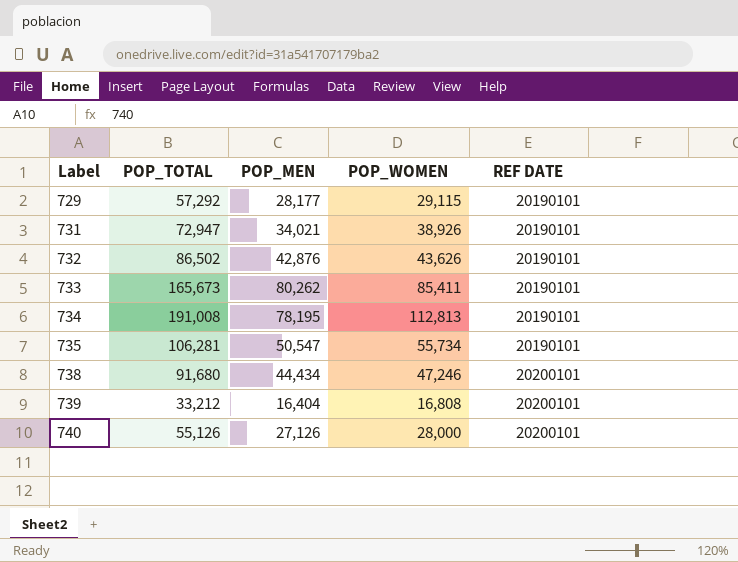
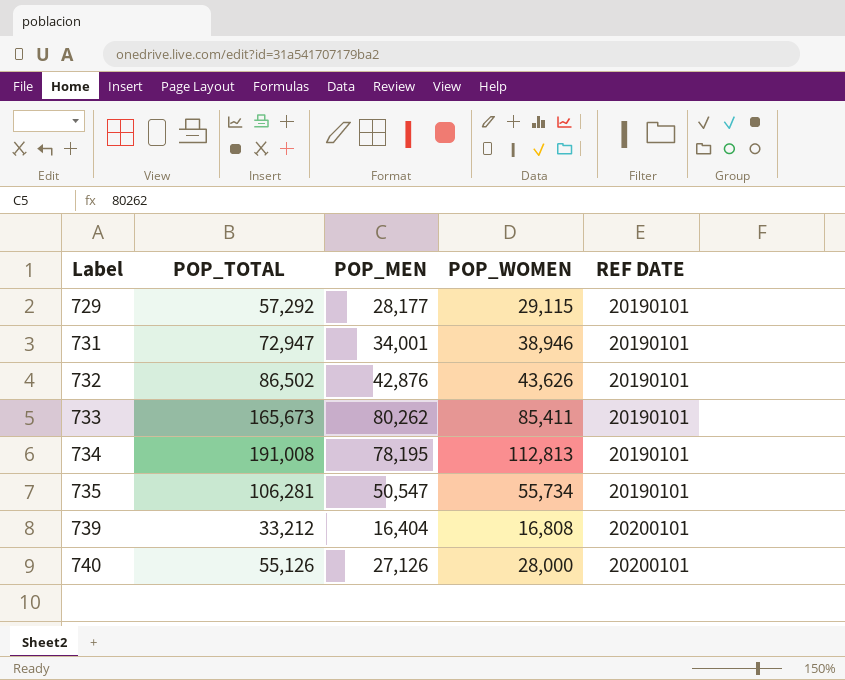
row 738: 91,680 | 44,434 | 47,246 | 20200101 -> none
731 | POP_MEN: 34,021 -> 34,001
731 | POP_WOMEN: 38,926 -> 38,946

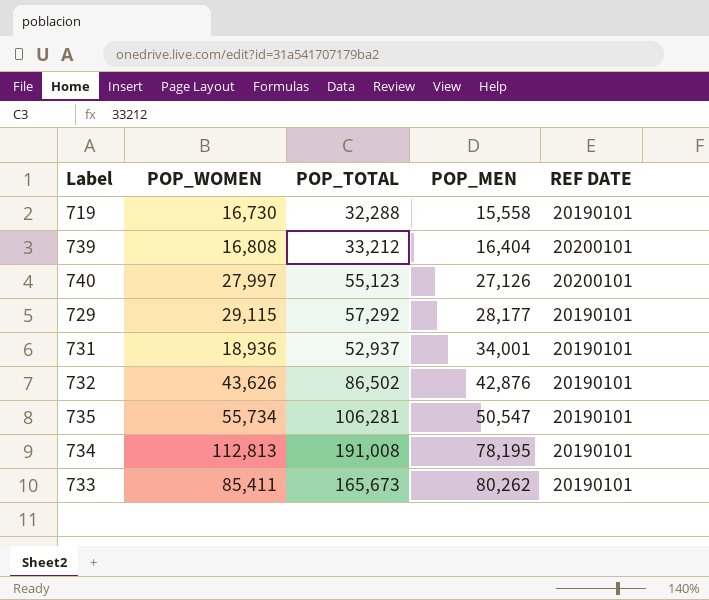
row order: Label ascending -> POP_MEN ascending
column POP_WOMEN | position: 4 -> 2
row 719: none -> 16,730 | 32,288 | 15,558 | 20190101
740 | POP_WOMEN: 28,000 -> 27,997
740 | POP_TOTAL: 55,126 -> 55,123
731 | POP_WOMEN: 38,946 -> 18,936
731 | POP_TOTAL: 72,947 -> 52,937

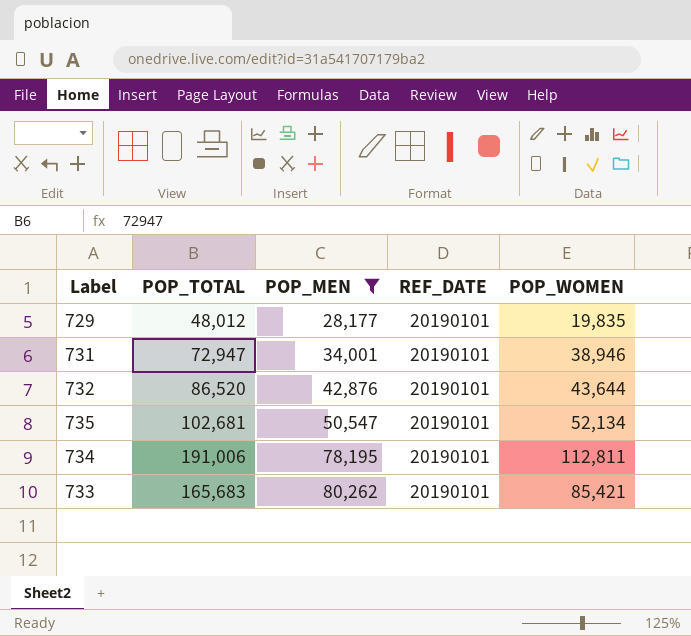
filter: none -> POP_MEN >= 28,177
column name: REF DATE -> REF_DATE
column POP_WOMEN | position: 2 -> 5
729 | POP_TOTAL: 57,292 -> 48,012
729 | POP_WOMEN: 29,115 -> 19,835
731 | POP_TOTAL: 52,937 -> 72,947
731 | POP_WOMEN: 18,936 -> 38,946
732 | POP_TOTAL: 86,502 -> 86,520
732 | POP_WOMEN: 43,626 -> 43,644
735 | POP_TOTAL: 106,281 -> 102,681
735 | POP_WOMEN: 55,734 -> 52,134
734 | POP_TOTAL: 191,008 -> 191,006
734 | POP_WOMEN: 112,813 -> 112,811
733 | POP_TOTAL: 165,673 -> 165,683
733 | POP_WOMEN: 85,411 -> 85,421

